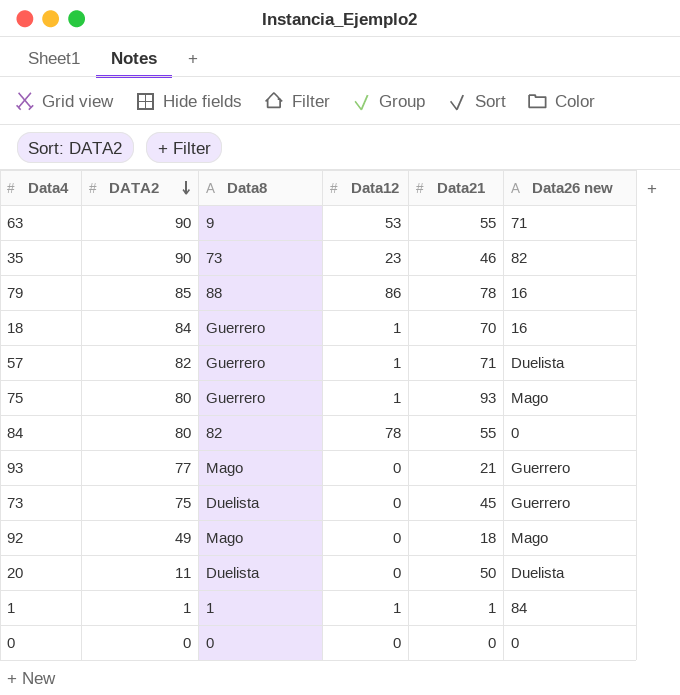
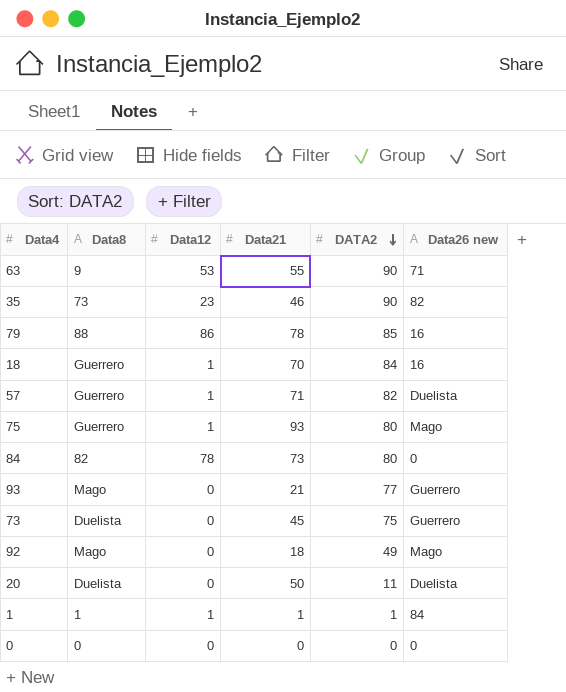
column DATA2 | position: 2 -> 5
84 | Data21: 55 -> 73

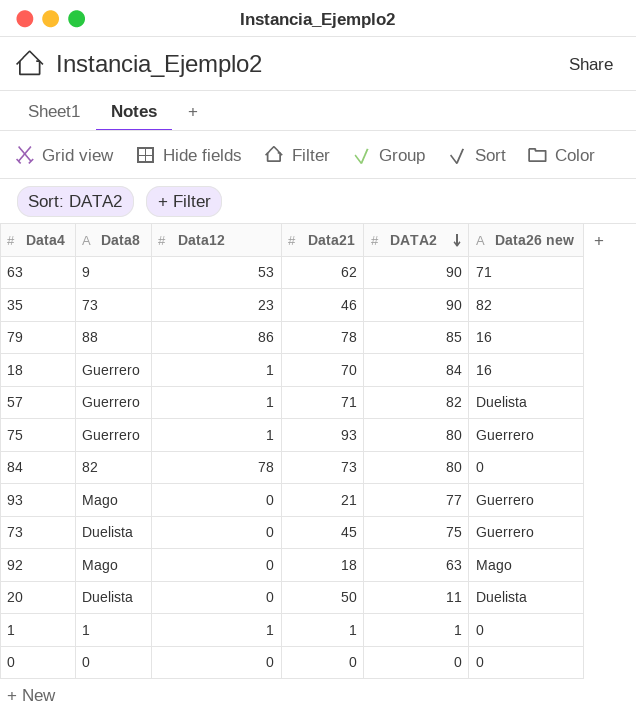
63 | Data21: 55 -> 62
75 | Data26 new: Mago -> Guerrero
92 | DATA2: 49 -> 63
1 | Data26 new: 84 -> 0

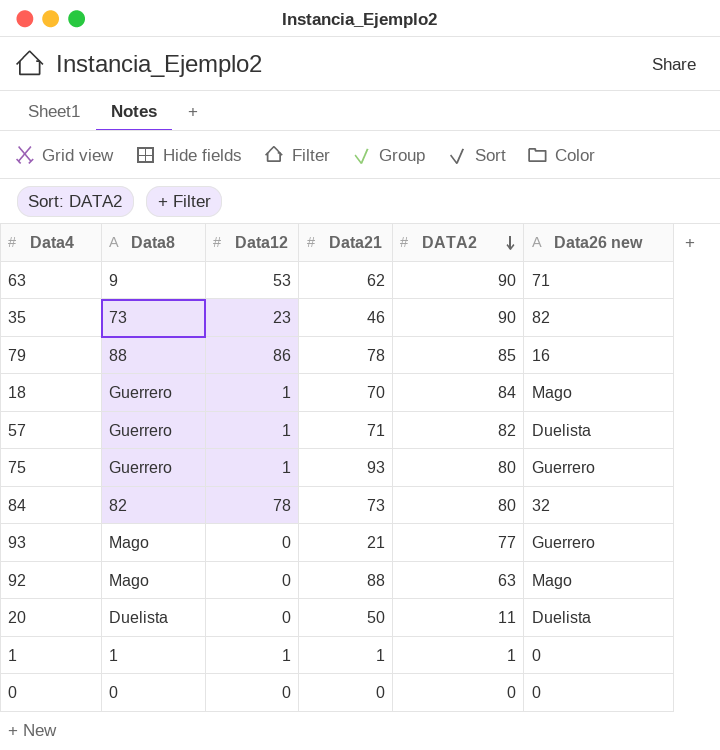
row 73: Duelista | 0 | 45 | 75 | Guerrero -> none
18 | Data26 new: 16 -> Mago
84 | Data26 new: 0 -> 32
92 | Data21: 18 -> 88

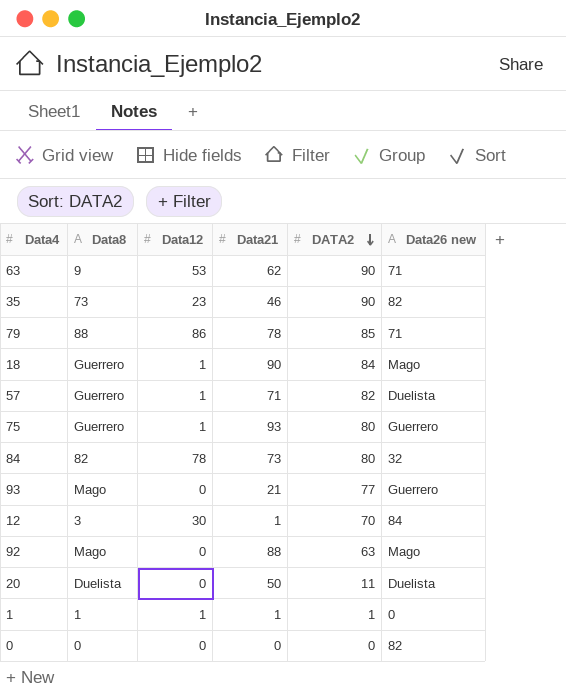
79 | Data26 new: 16 -> 71
18 | Data21: 70 -> 90
row 12: none -> 3 | 30 | 1 | 70 | 84
0 | Data26 new: 0 -> 82

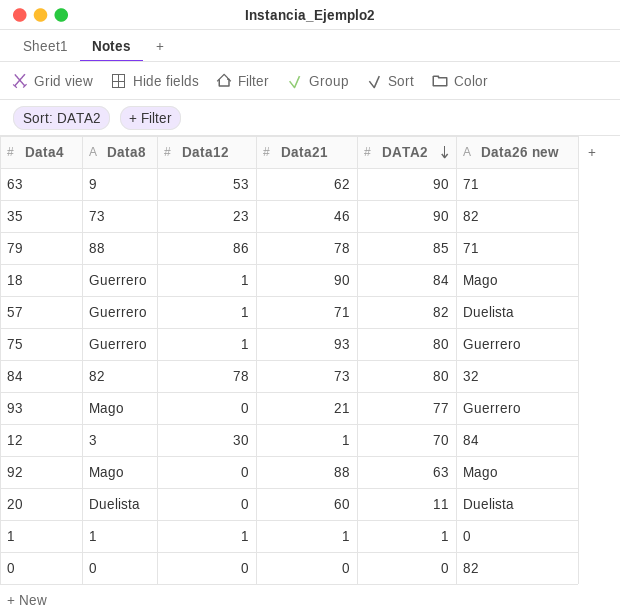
20 | Data21: 50 -> 60

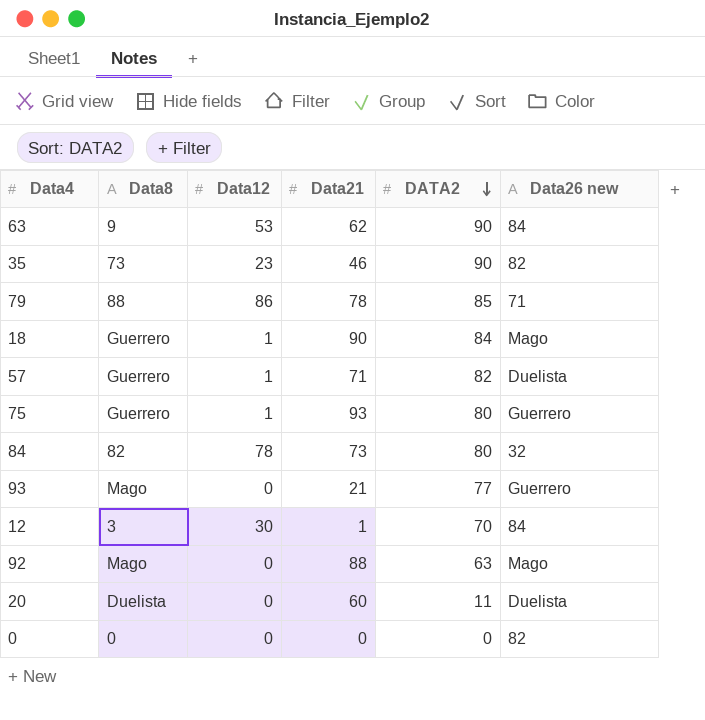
row 1: 1 | 1 | 1 | 1 | 0 -> none
63 | Data26 new: 71 -> 84

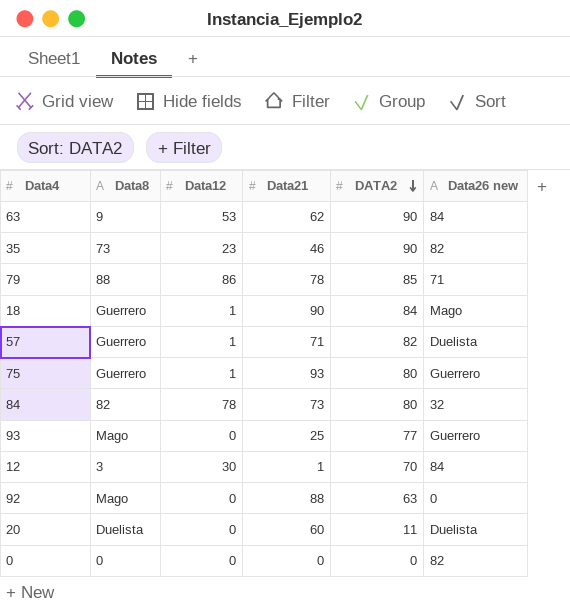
93 | Data21: 21 -> 25
92 | Data26 new: Mago -> 0

